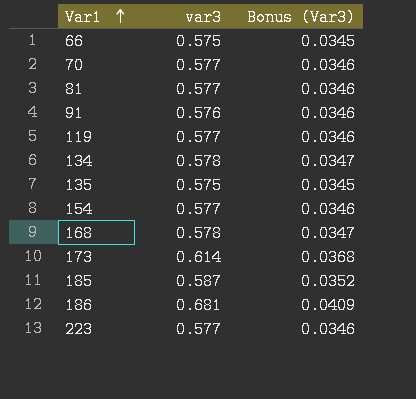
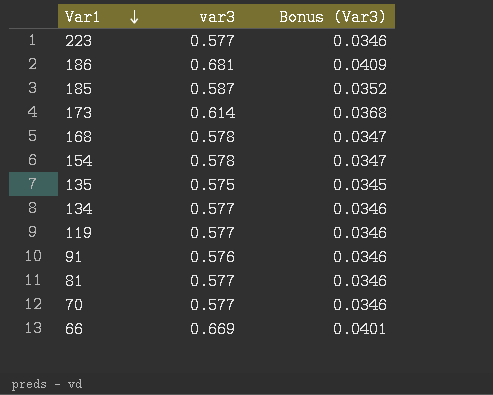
row order: Var1 ascending -> Var1 descending
154 | var3: 0.577 -> 0.578
154 | Bonus (Var3): 0.0346 -> 0.0347
134 | var3: 0.578 -> 0.577
134 | Bonus (Var3): 0.0347 -> 0.0346
66 | var3: 0.575 -> 0.669
66 | Bonus (Var3): 0.0345 -> 0.0401

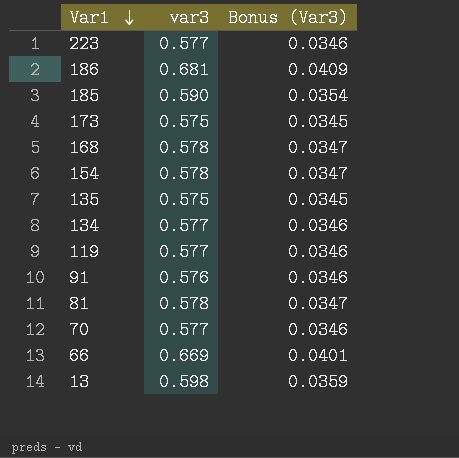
185 | var3: 0.587 -> 0.590
185 | Bonus (Var3): 0.0352 -> 0.0354
173 | var3: 0.614 -> 0.575
173 | Bonus (Var3): 0.0368 -> 0.0345
81 | var3: 0.577 -> 0.578
81 | Bonus (Var3): 0.0346 -> 0.0347
row 13: none -> 0.598 | 0.0359

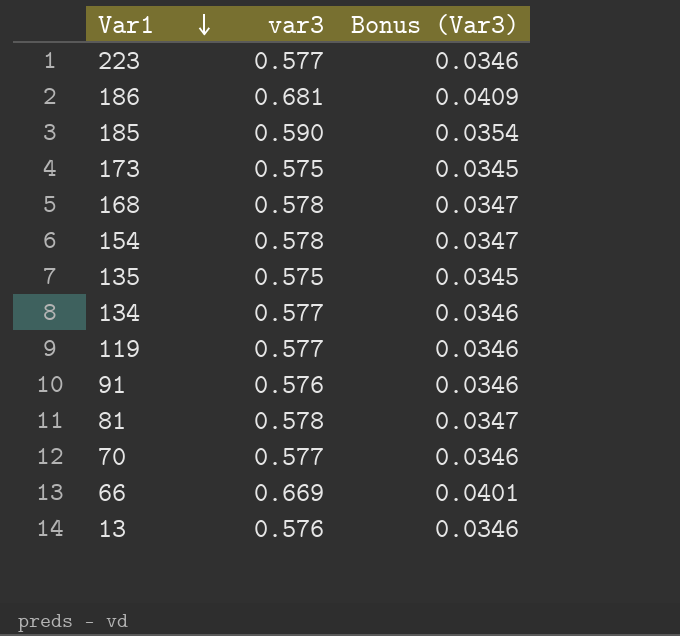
13 | var3: 0.598 -> 0.576
13 | Bonus (Var3): 0.0359 -> 0.0346

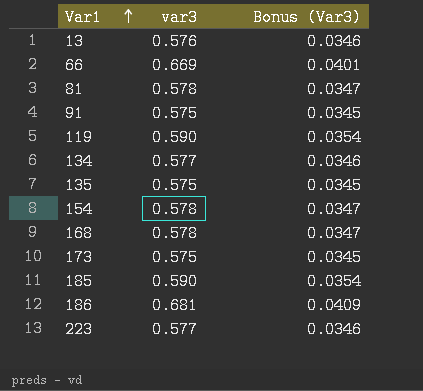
row order: Var1 descending -> Var1 ascending
row 70: 0.577 | 0.0346 -> none
91 | var3: 0.576 -> 0.575
91 | Bonus (Var3): 0.0346 -> 0.0345
119 | var3: 0.577 -> 0.590
119 | Bonus (Var3): 0.0346 -> 0.0354

